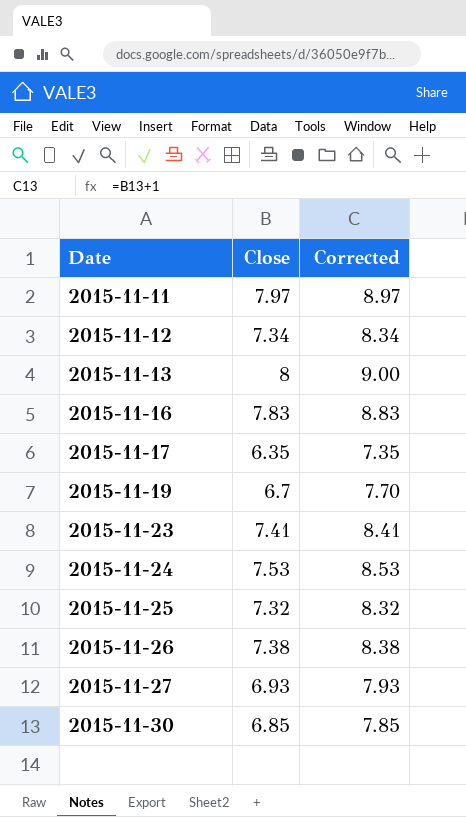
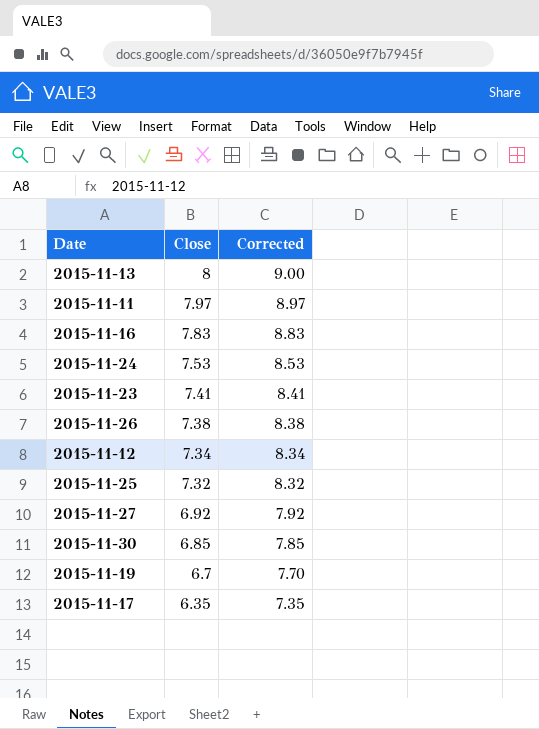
row order: Date ascending -> Close descending
2015-11-27 | Close: 6.93 -> 6.92
2015-11-27 | Corrected: 7.93 -> 7.92

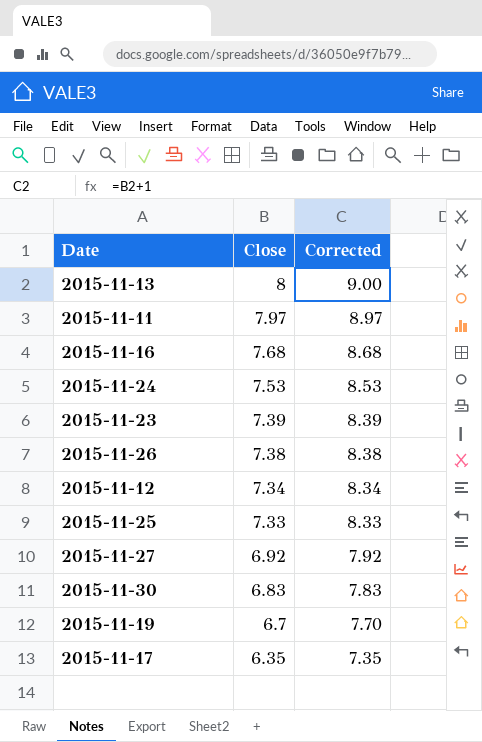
2015-11-16 | Close: 7.83 -> 7.68
2015-11-16 | Corrected: 8.83 -> 8.68
2015-11-23 | Close: 7.41 -> 7.39
2015-11-23 | Corrected: 8.41 -> 8.39
2015-11-25 | Close: 7.32 -> 7.33
2015-11-25 | Corrected: 8.32 -> 8.33
2015-11-30 | Close: 6.85 -> 6.83
2015-11-30 | Corrected: 7.85 -> 7.83

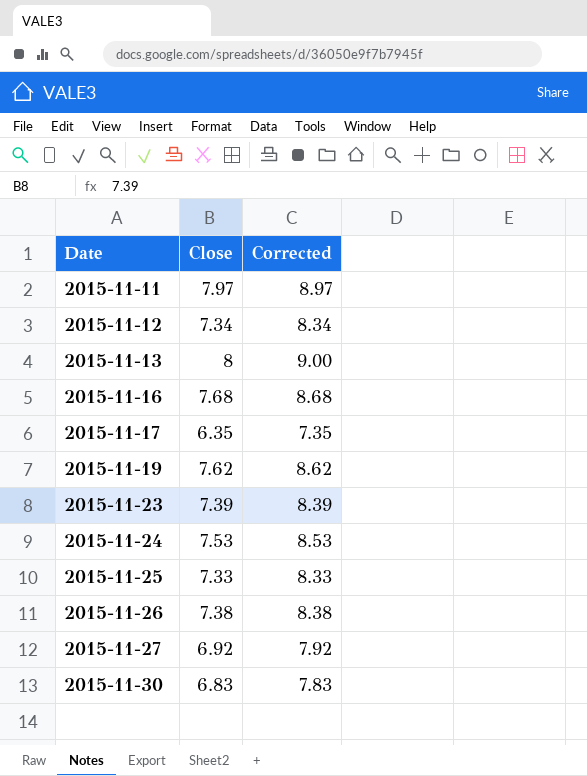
row order: Close descending -> Date ascending
2015-11-19 | Close: 6.7 -> 7.62
2015-11-19 | Corrected: 7.70 -> 8.62

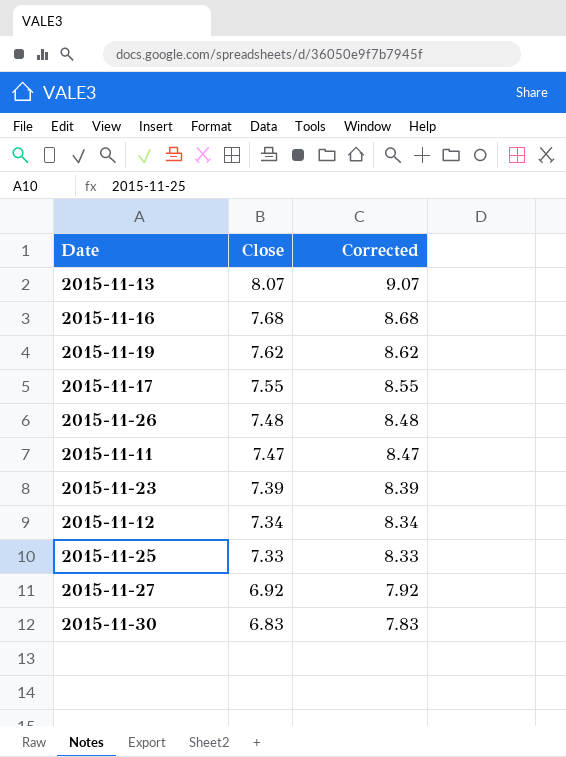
row order: Date ascending -> Close descending
row 2015-11-24: 7.53 | 8.53 -> none
2015-11-13 | Close: 8 -> 8.07
2015-11-13 | Corrected: 9.00 -> 9.07
2015-11-17 | Close: 6.35 -> 7.55
2015-11-17 | Corrected: 7.35 -> 8.55
2015-11-26 | Close: 7.38 -> 7.48
2015-11-26 | Corrected: 8.38 -> 8.48
2015-11-11 | Close: 7.97 -> 7.47
2015-11-11 | Corrected: 8.97 -> 8.47

